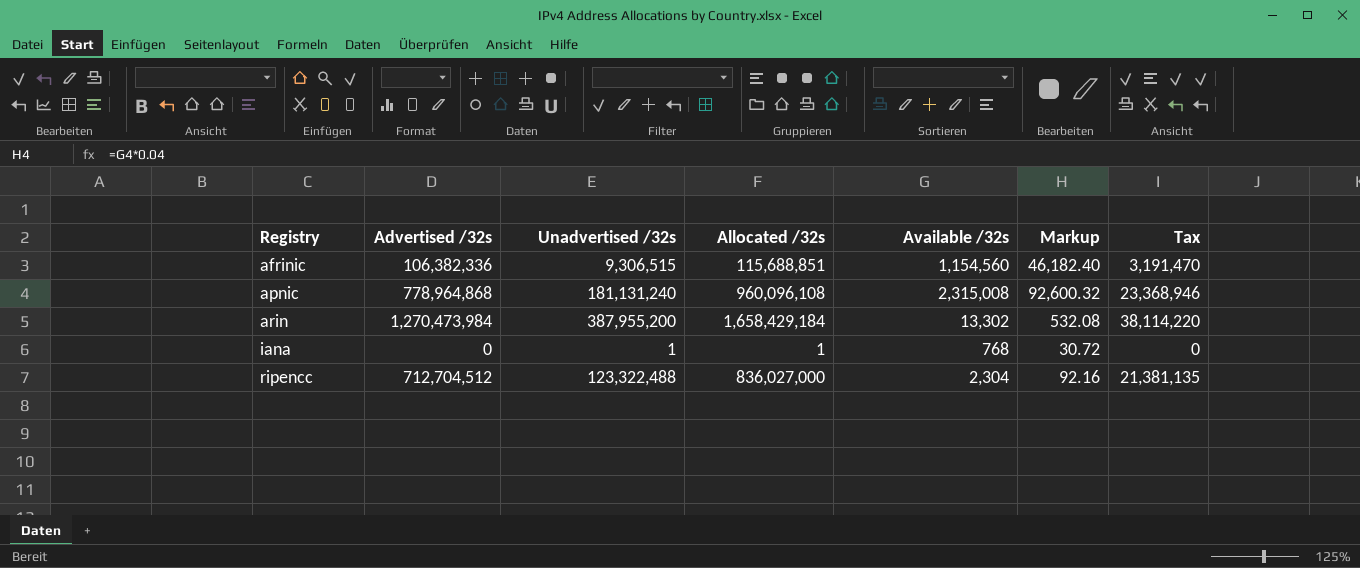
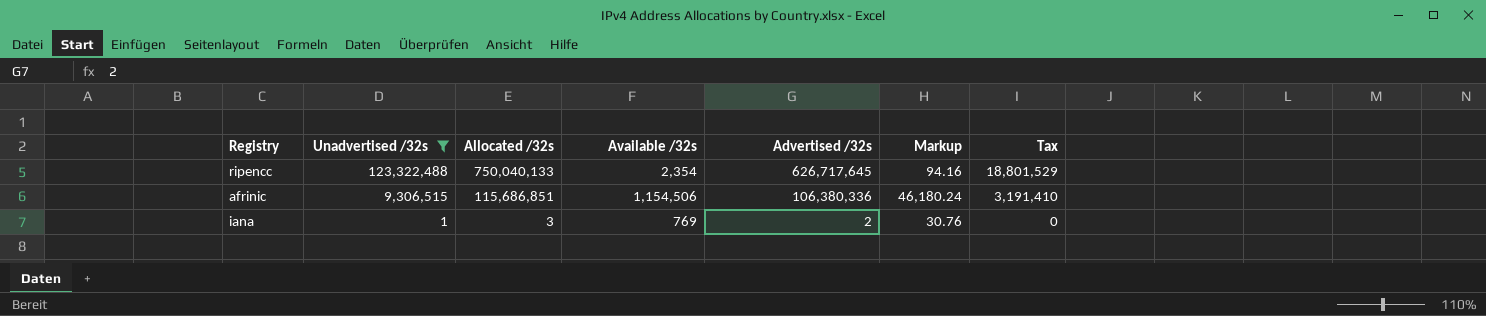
filter: none -> Unadvertised /32s <= 123,322,488
row order: Registry ascending -> Unadvertised /32s descending
column Advertised /32s | position: 2 -> 5
ripencc | Allocated /32s: 836,027,000 -> 750,040,133
ripencc | Available /32s: 2,304 -> 2,354
ripencc | Advertised /32s: 712,704,512 -> 626,717,645
ripencc | Markup: 92.16 -> 94.16
ripencc | Tax: 21,381,135 -> 18,801,529
afrinic | Allocated /32s: 115,688,851 -> 115,686,851
afrinic | Available /32s: 1,154,560 -> 1,154,506
afrinic | Advertised /32s: 106,382,336 -> 106,380,336
afrinic | Markup: 46,182.40 -> 46,180.24
afrinic | Tax: 3,191,470 -> 3,191,410
iana | Allocated /32s: 1 -> 3
iana | Available /32s: 768 -> 769
iana | Advertised /32s: 0 -> 2
iana | Markup: 30.72 -> 30.76

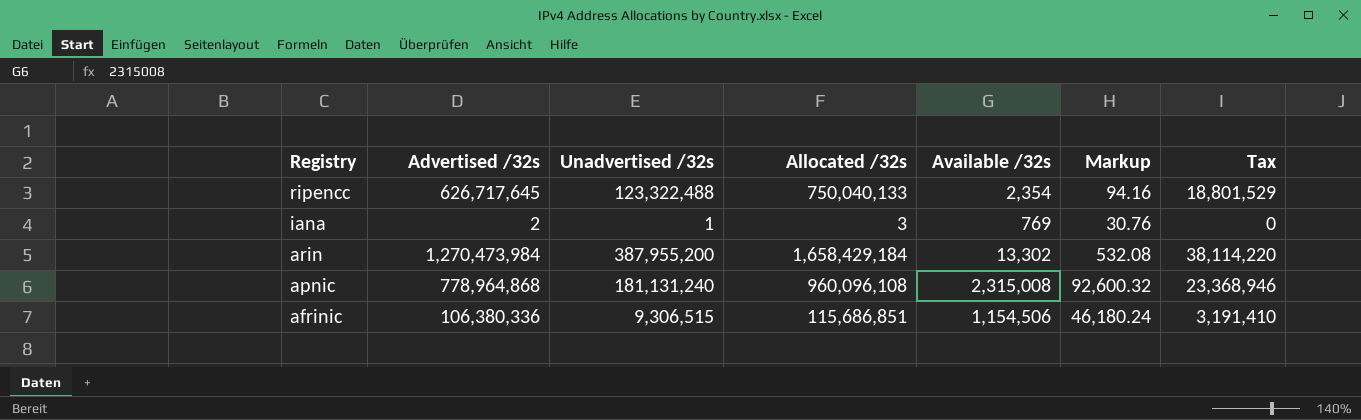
filter: Unadvertised /32s <= 123,322,488 -> none
row order: Unadvertised /32s descending -> Registry descending
column Advertised /32s | position: 5 -> 2

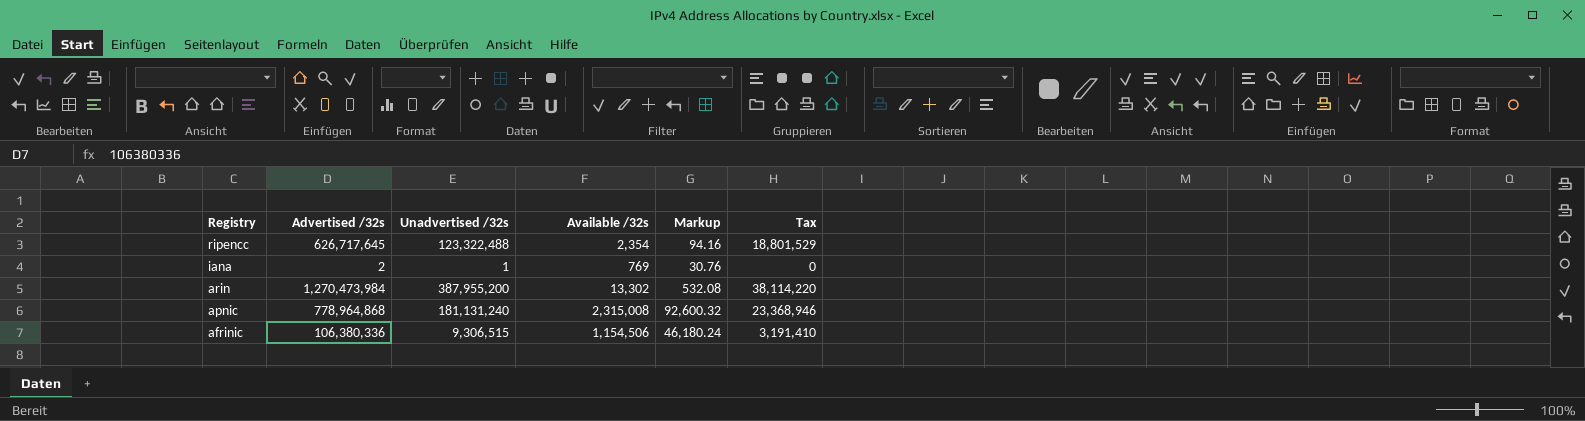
column Allocated /32s | formula: [Advertised /32s] + [Unadvertised /32s] -> none

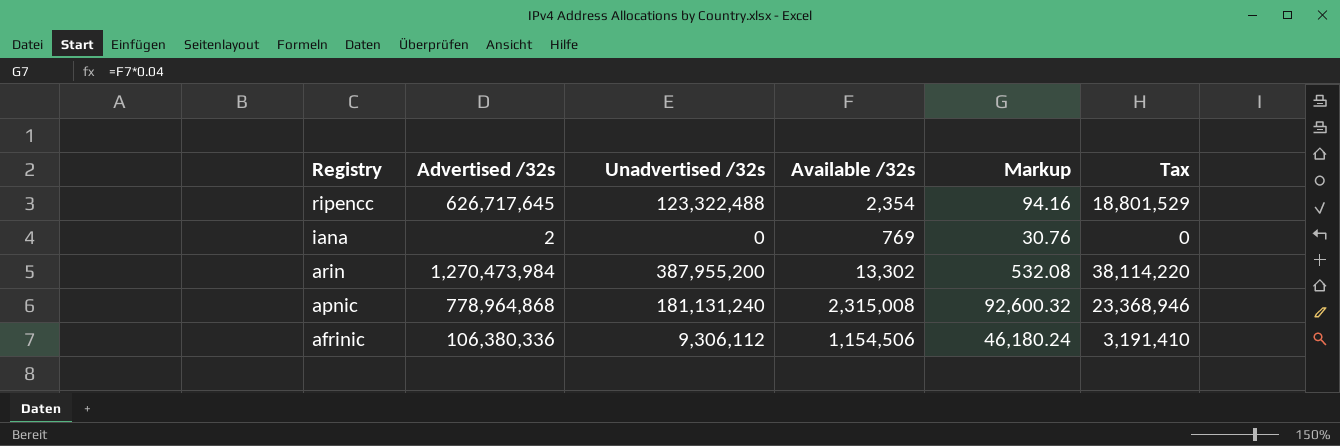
iana | Unadvertised /32s: 1 -> 0
afrinic | Unadvertised /32s: 9,306,515 -> 9,306,112

